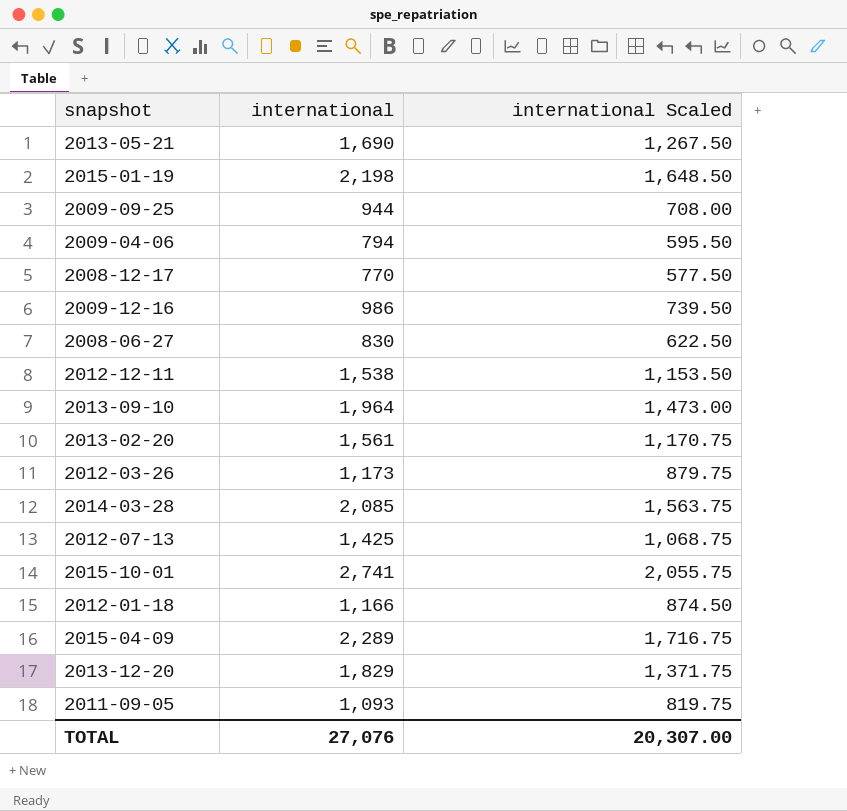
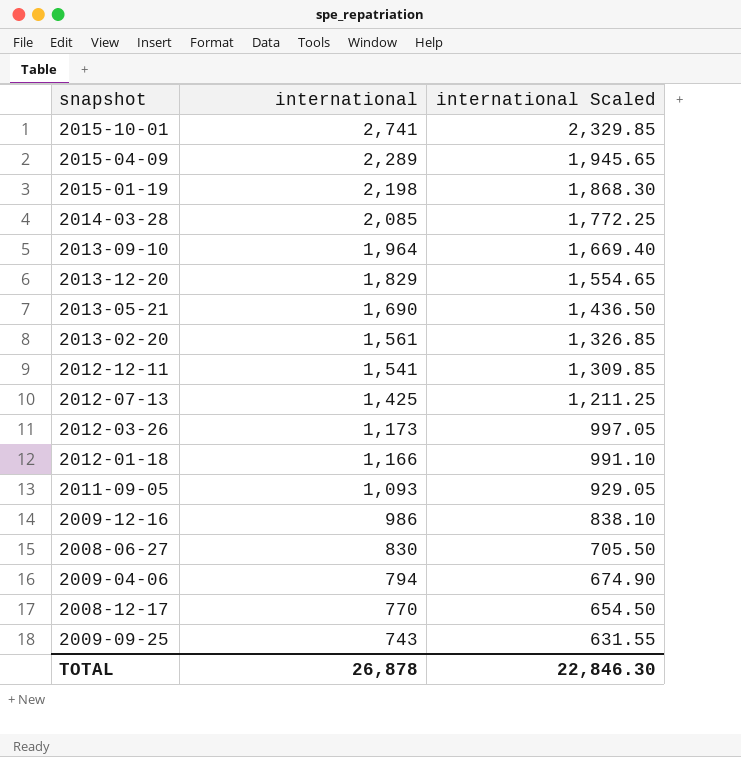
row order: none -> international descending
column international Scaled | formula: [international] * 0.75 -> [international] * 0.85
2012-12-11 | international: 1,538 -> 1,541
2009-09-25 | international: 944 -> 743
TOTAL | international: 27,076 -> 26,878
TOTAL | international Scaled: 20,307.00 -> 22,846.30

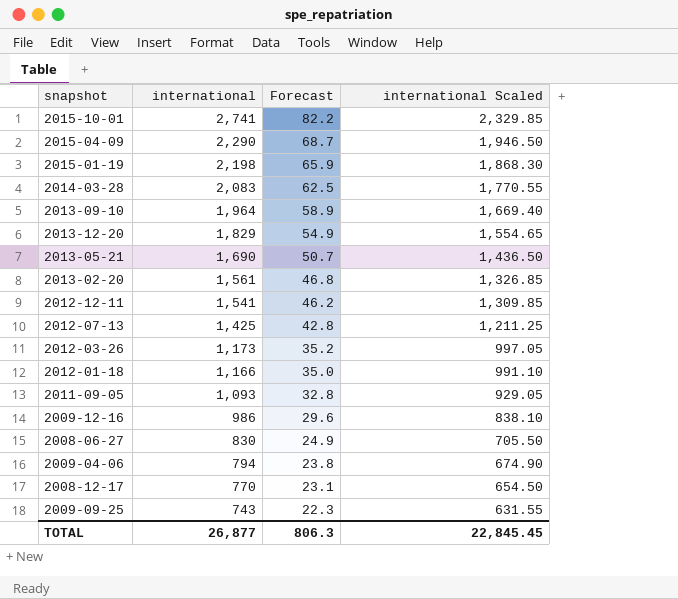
column Forecast | formula: none -> [international] * 0.03
2015-04-09 | international: 2,289 -> 2,290
2015-04-09 | international Scaled: 1,945.65 -> 1,946.50
2014-03-28 | international: 2,085 -> 2,083
2014-03-28 | international Scaled: 1,772.25 -> 1,770.55
TOTAL | international: 26,878 -> 26,877
TOTAL | international Scaled: 22,846.30 -> 22,845.45

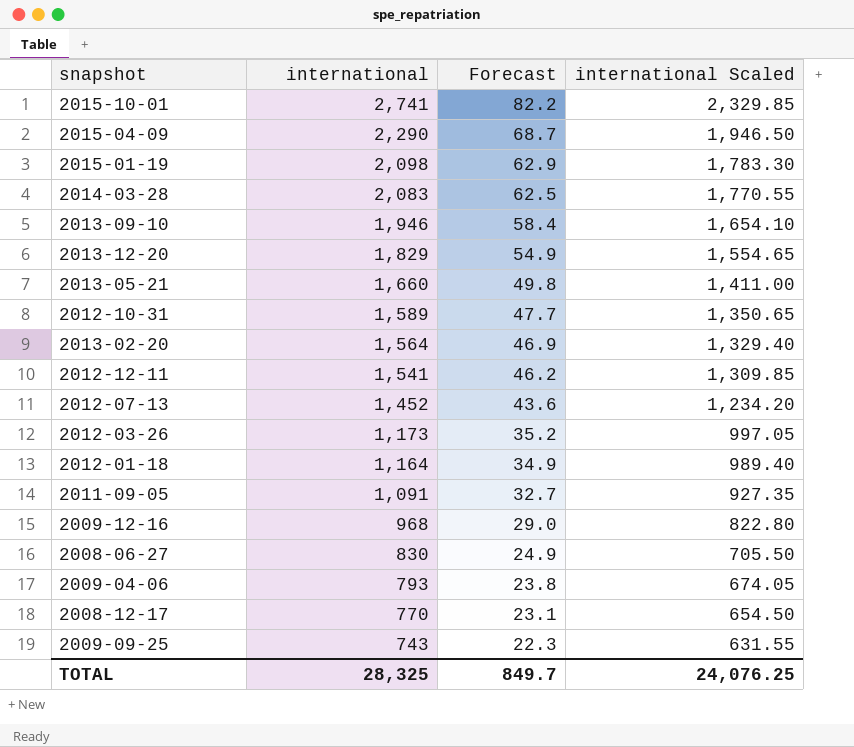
2015-01-19 | international: 2,198 -> 2,098
2015-01-19 | Forecast: 65.9 -> 62.9
2015-01-19 | international Scaled: 1,868.30 -> 1,783.30
2013-09-10 | international: 1,964 -> 1,946
2013-09-10 | Forecast: 58.9 -> 58.4
2013-09-10 | international Scaled: 1,669.40 -> 1,654.10
2013-05-21 | international: 1,690 -> 1,660
2013-05-21 | Forecast: 50.7 -> 49.8
2013-05-21 | international Scaled: 1,436.50 -> 1,411.00
row 2012-10-31: none -> 1,589 | 47.7 | 1,350.65
2013-02-20 | international: 1,561 -> 1,564
2013-02-20 | Forecast: 46.8 -> 46.9
2013-02-20 | international Scaled: 1,326.85 -> 1,329.40
2012-07-13 | international: 1,425 -> 1,452
2012-07-13 | Forecast: 42.8 -> 43.6
2012-07-13 | international Scaled: 1,211.25 -> 1,234.20
2012-01-18 | international: 1,166 -> 1,164
2012-01-18 | Forecast: 35.0 -> 34.9
2012-01-18 | international Scaled: 991.10 -> 989.40
2011-09-05 | international: 1,093 -> 1,091
2011-09-05 | Forecast: 32.8 -> 32.7
2011-09-05 | international Scaled: 929.05 -> 927.35
2009-12-16 | international: 986 -> 968
2009-12-16 | Forecast: 29.6 -> 29.0
2009-12-16 | international Scaled: 838.10 -> 822.80
2009-04-06 | international: 794 -> 793
2009-04-06 | international Scaled: 674.90 -> 674.05
TOTAL | international: 26,877 -> 28,325
TOTAL | Forecast: 806.3 -> 849.7
TOTAL | international Scaled: 22,845.45 -> 24,076.25

